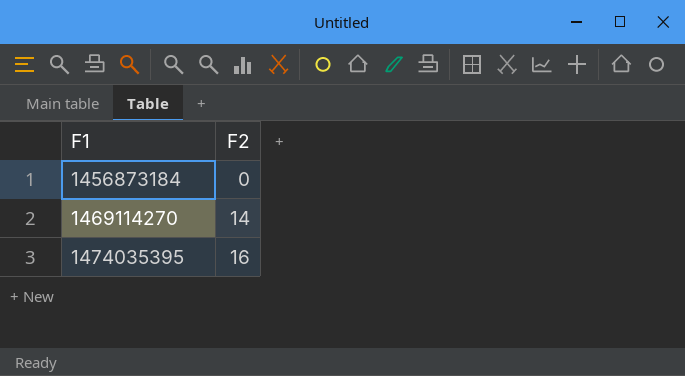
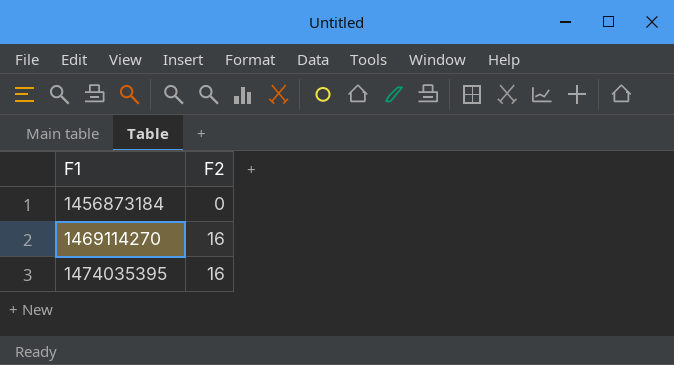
1469114270 | F2: 14 -> 16

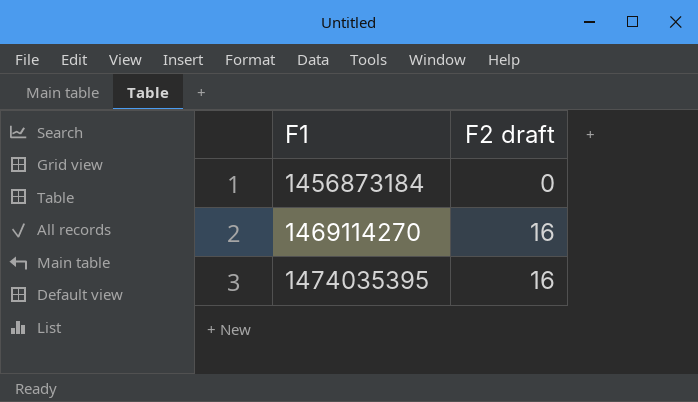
column name: F2 -> F2 draft

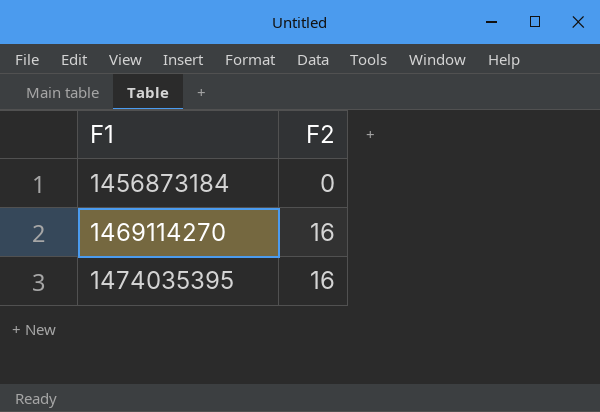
column name: F2 draft -> F2

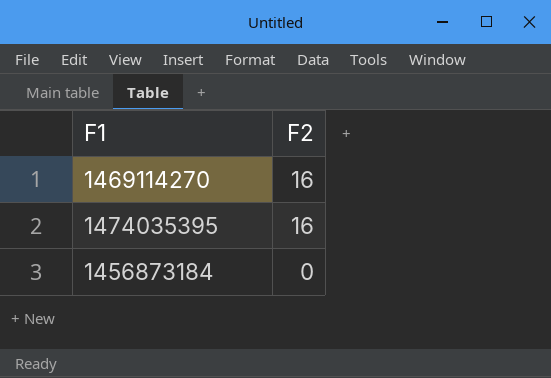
row order: F1 ascending -> F2 descending

